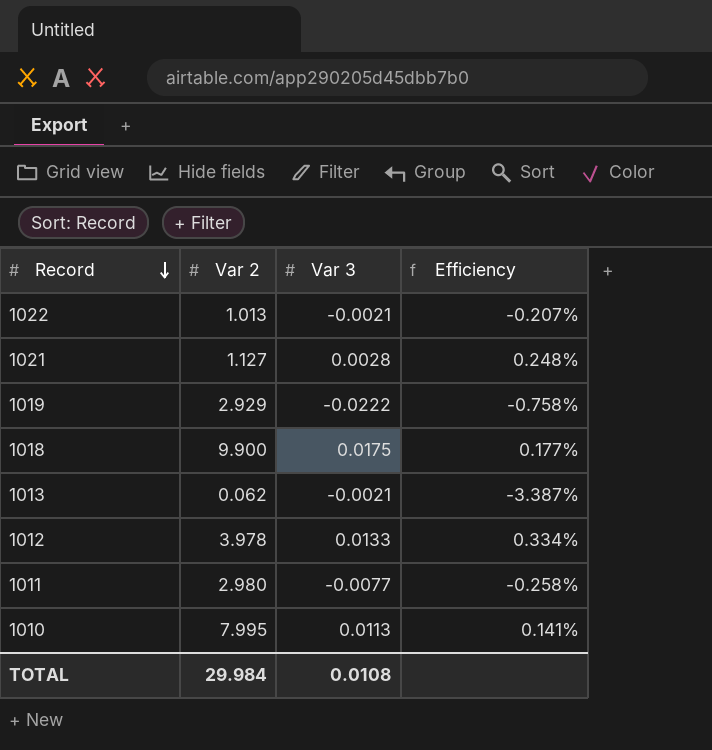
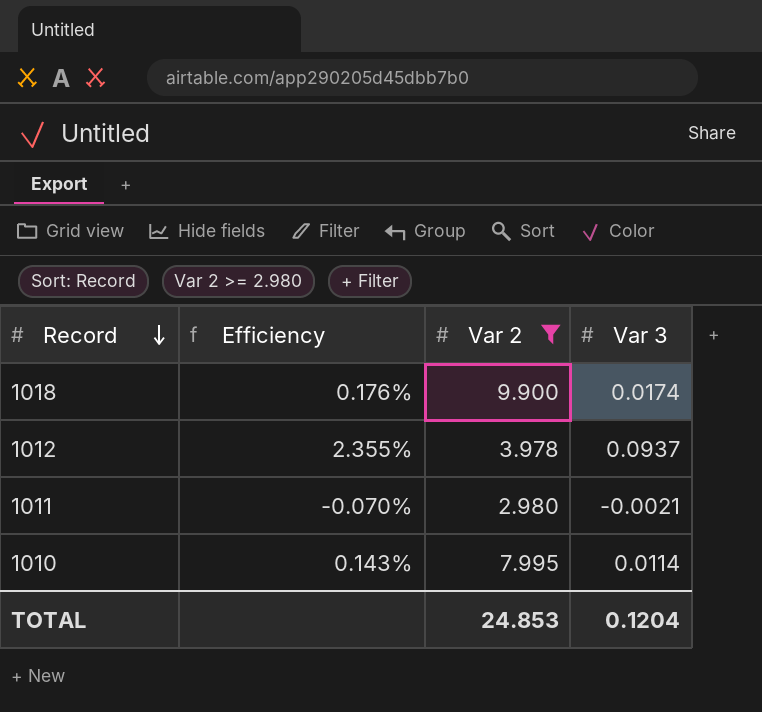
filter: none -> Var 2 >= 2.980
column Efficiency | position: 4 -> 2
1018 | Efficiency: 0.177% -> 0.176%
1018 | Var 3: 0.0175 -> 0.0174
1012 | Efficiency: 0.334% -> 2.355%
1012 | Var 3: 0.0133 -> 0.0937
1011 | Efficiency: -0.258% -> -0.070%
1011 | Var 3: -0.0077 -> -0.0021
1010 | Efficiency: 0.141% -> 0.143%
1010 | Var 3: 0.0113 -> 0.0114
TOTAL | Var 2: 29.984 -> 24.853
TOTAL | Var 3: 0.0108 -> 0.1204

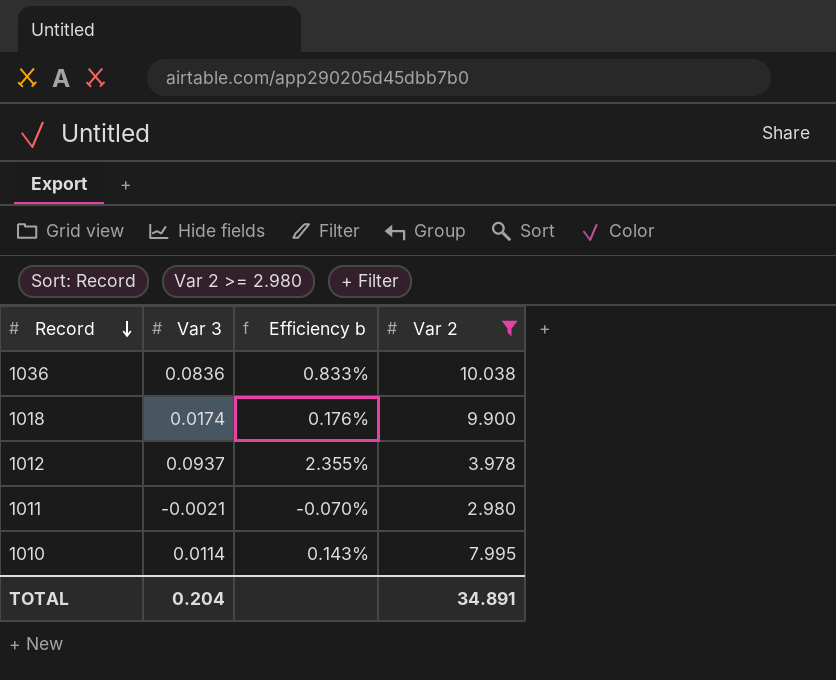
column Var 3 | position: 4 -> 2
column name: Efficiency -> Efficiency b
row 1036: none -> 0.0836 | 0.833% | 10.038
TOTAL | Var 3: 0.1204 -> 0.204
TOTAL | Var 2: 24.853 -> 34.891

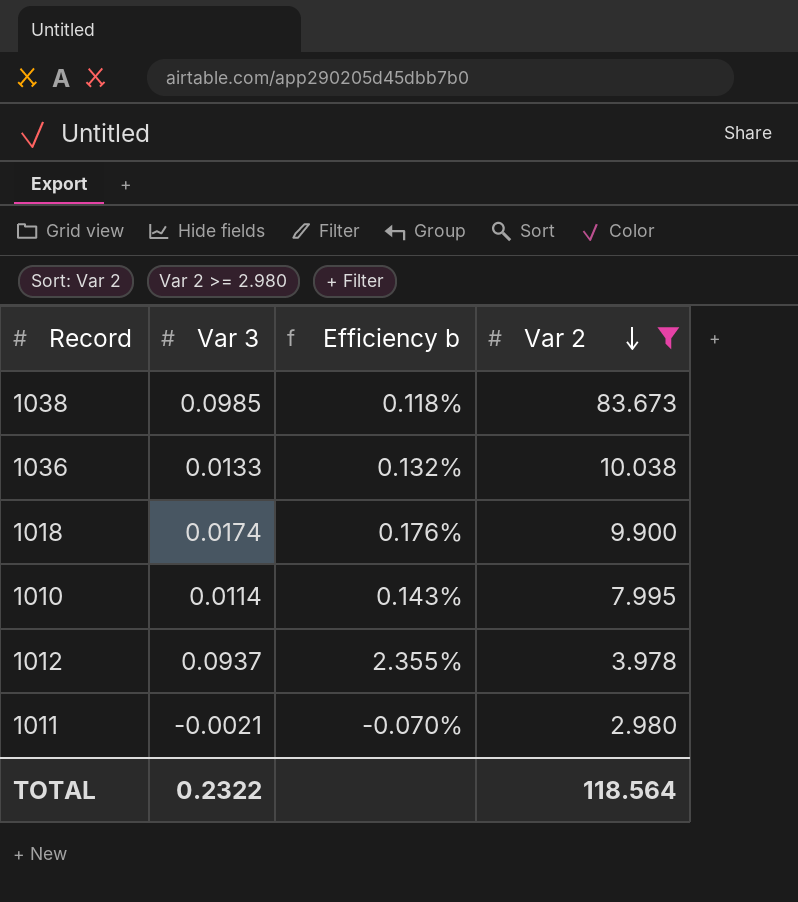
row order: Record descending -> Var 2 descending
row 1038: none -> 0.0985 | 0.118% | 83.673
1036 | Var 3: 0.0836 -> 0.0133
1036 | Efficiency b: 0.833% -> 0.132%
TOTAL | Var 3: 0.204 -> 0.2322
TOTAL | Var 2: 34.891 -> 118.564

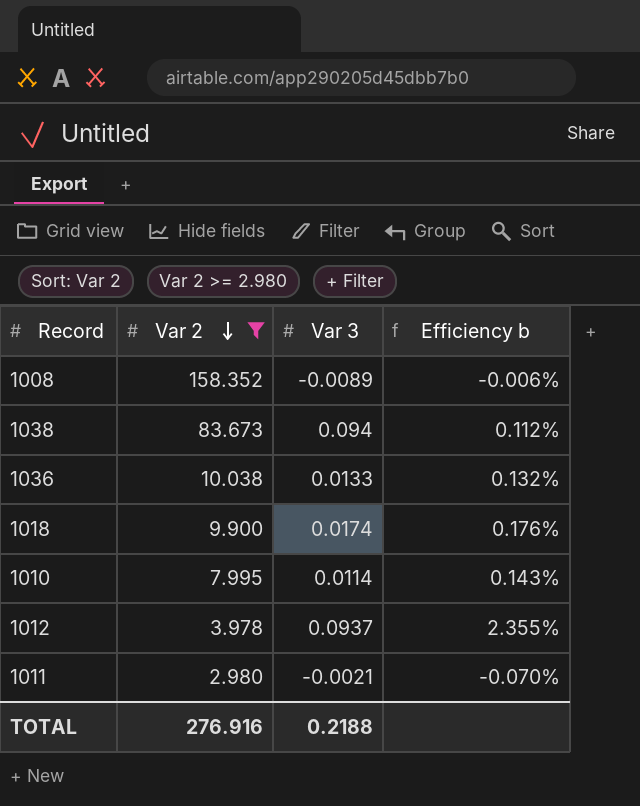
column Var 2 | position: 4 -> 2
row 1008: none -> 158.352 | -0.0089 | -0.006%
1038 | Var 3: 0.0985 -> 0.094
1038 | Efficiency b: 0.118% -> 0.112%
TOTAL | Var 2: 118.564 -> 276.916
TOTAL | Var 3: 0.2322 -> 0.2188

